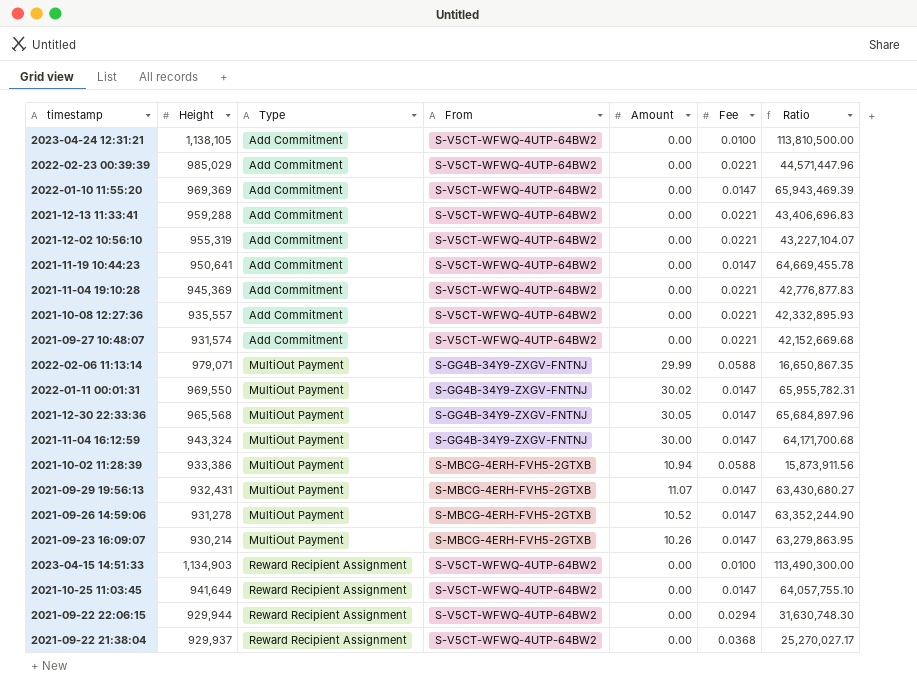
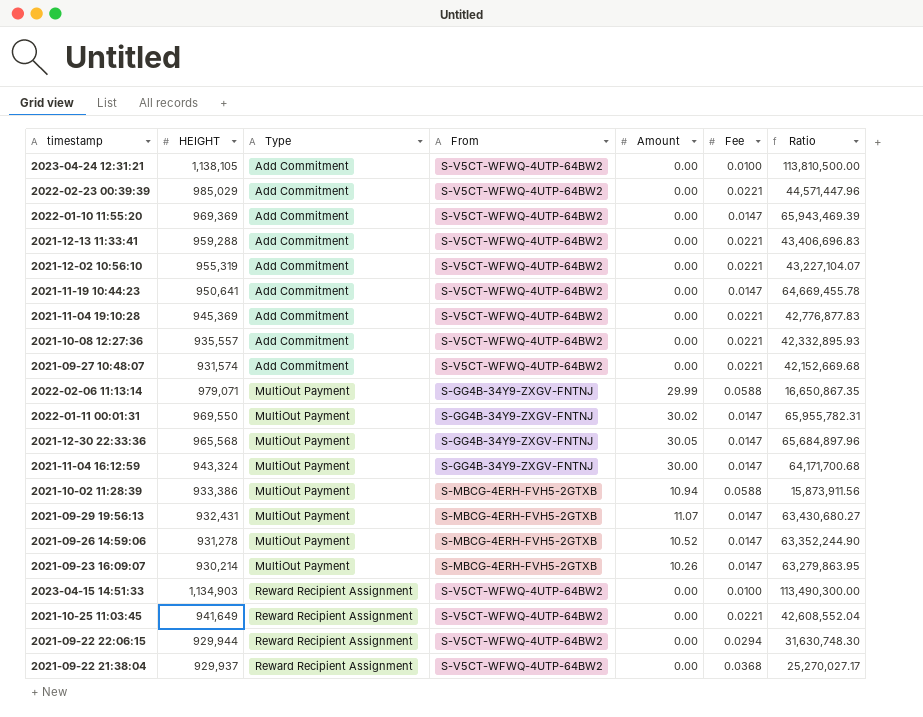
column name: Height -> HEIGHT
2021-10-25 11:03:45 | Fee: 0.0147 -> 0.0221
2021-10-25 11:03:45 | Ratio: 64,057,755.10 -> 42,608,552.04

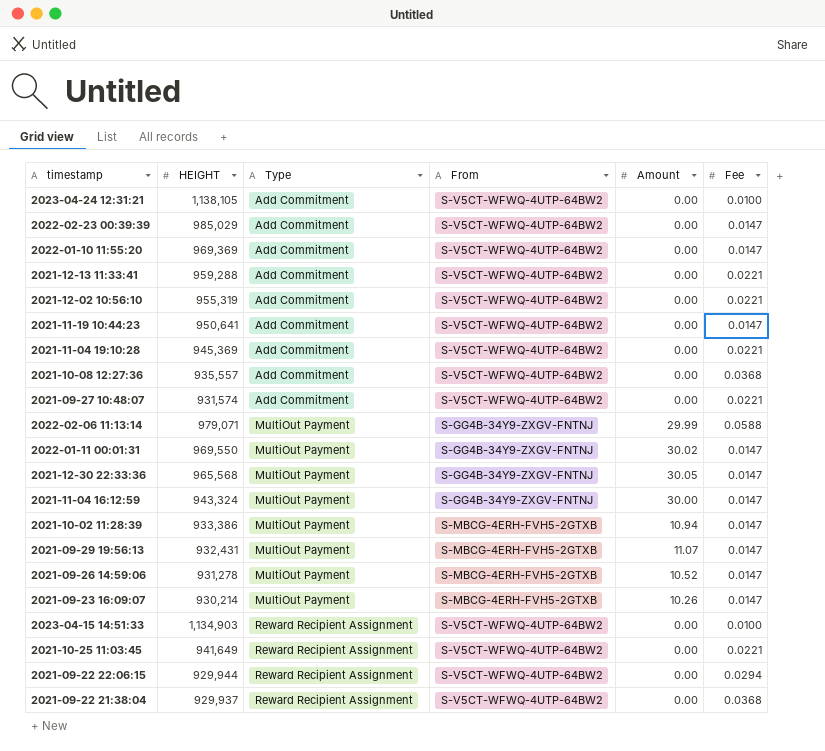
column Ratio | formula: [HEIGHT] / [Fee] -> none
2022-02-23 00:39:39 | Fee: 0.0221 -> 0.0147
2021-10-08 12:27:36 | Fee: 0.0221 -> 0.0368
2021-10-02 11:28:39 | Fee: 0.0588 -> 0.0147

